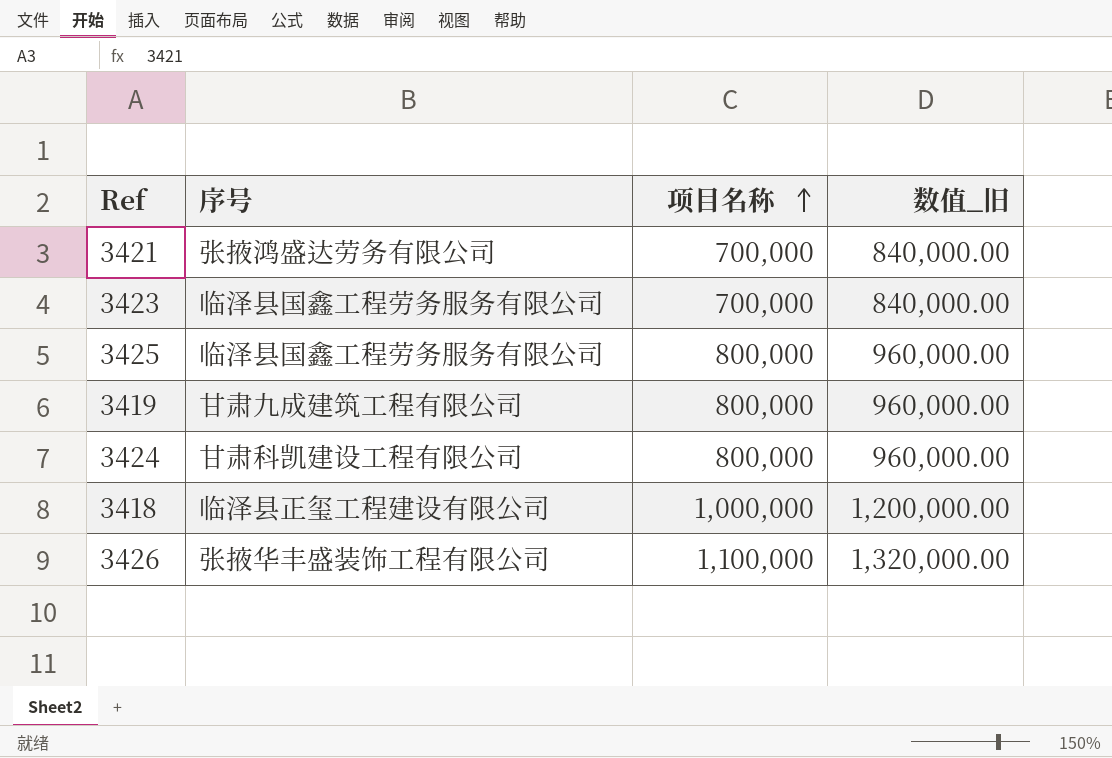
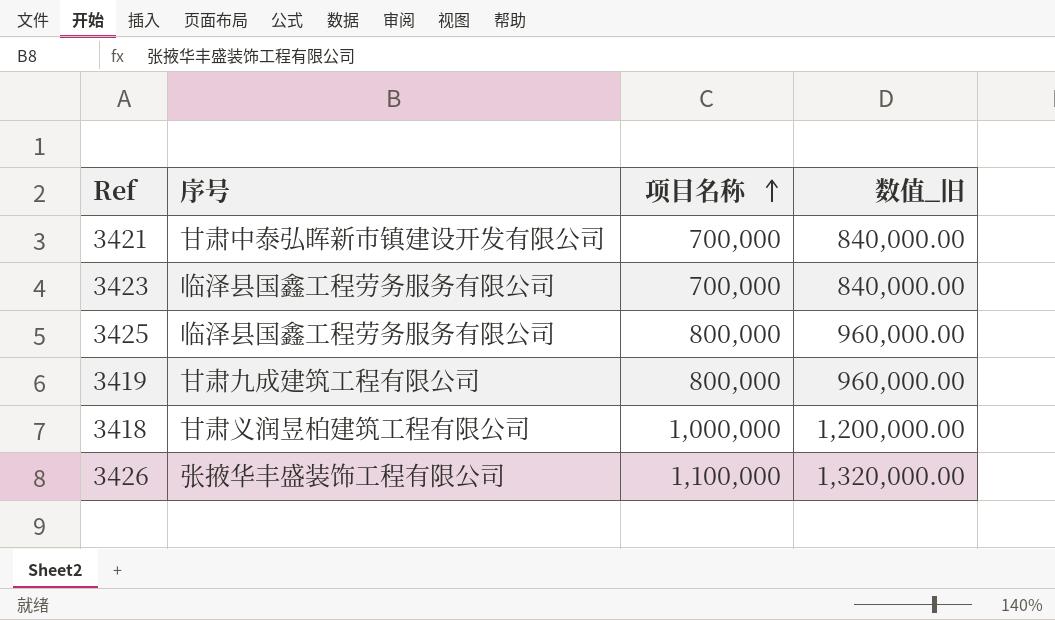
row 3424: 甘肃科凯建设工程有限公司 | 800,000 | 960,000.00 -> none
3421 | 序号: 张掖鸿盛达劳务有限公司 -> 甘肃中泰弘晖新市镇建设开发有限公司
3418 | 序号: 临泽县正玺工程建设有限公司 -> 甘肃义润昱柏建筑工程有限公司

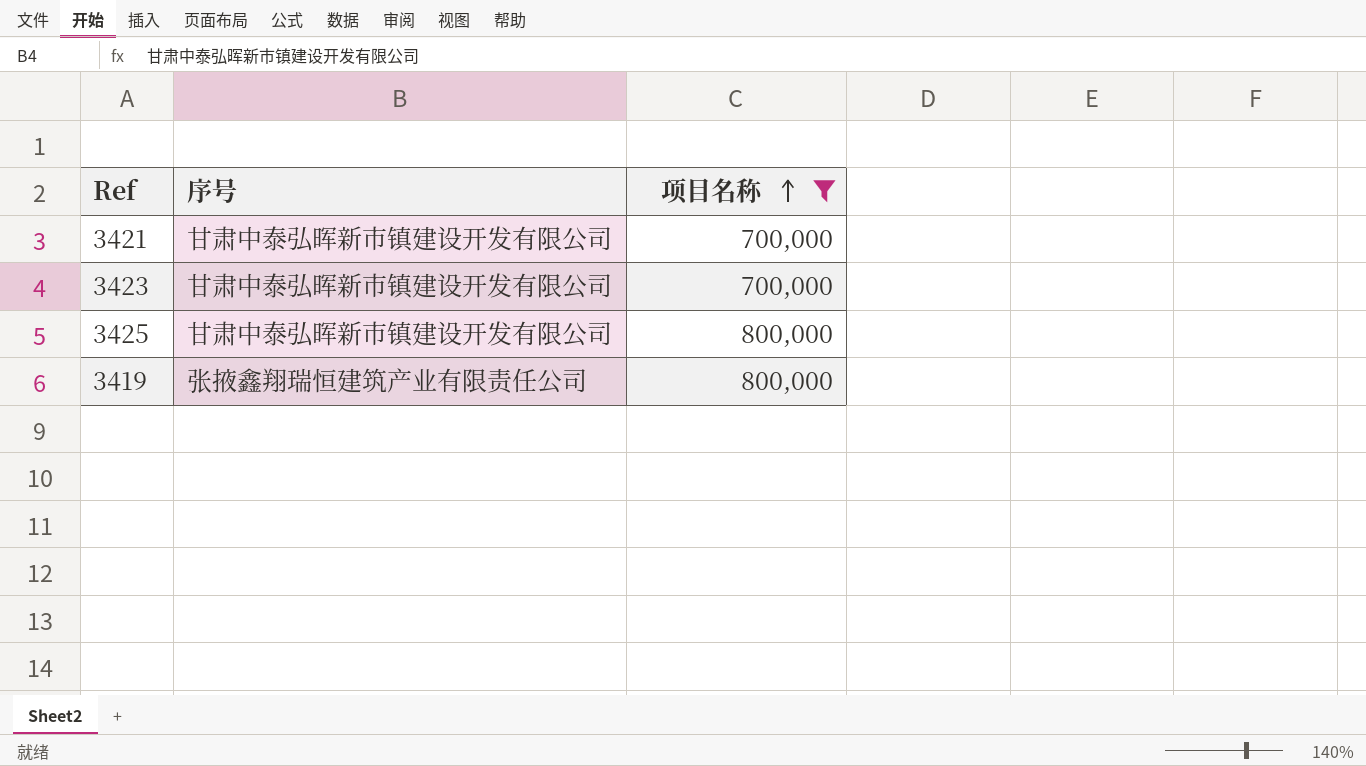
filter: none -> 项目名称 <= 800,000
column 数值_旧 | formula: [项目名称] * 1.2 -> none
3423 | 序号: 临泽县国鑫工程劳务服务有限公司 -> 甘肃中泰弘晖新市镇建设开发有限公司
3425 | 序号: 临泽县国鑫工程劳务服务有限公司 -> 甘肃中泰弘晖新市镇建设开发有限公司
3419 | 序号: 甘肃九成建筑工程有限公司 -> 张掖鑫翔瑞恒建筑产业有限责任公司

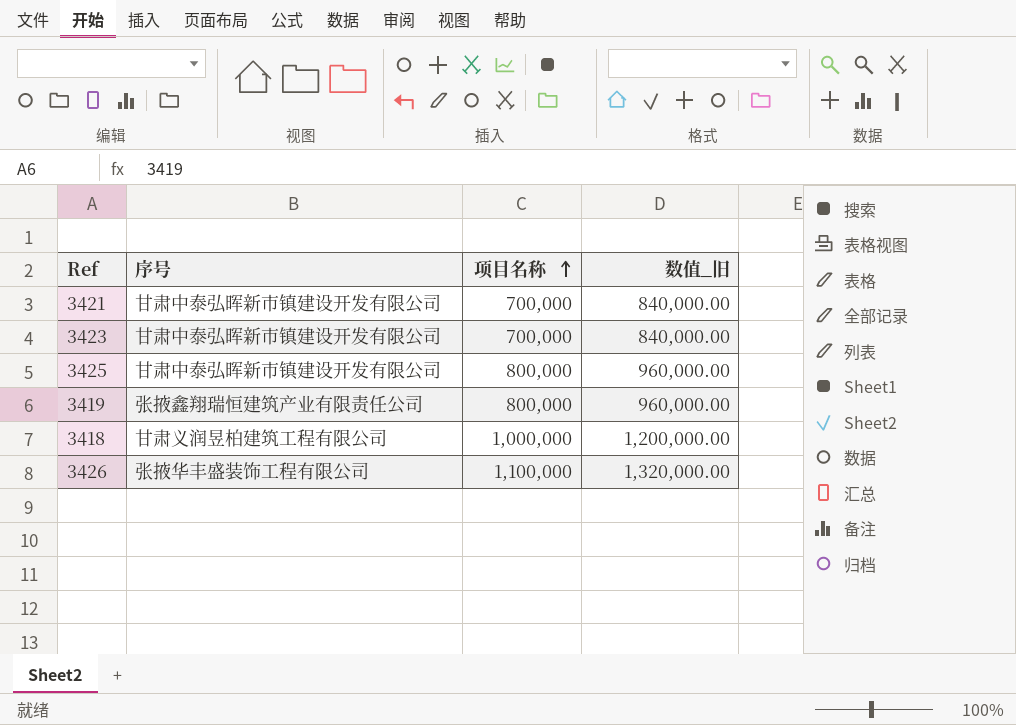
filter: 项目名称 <= 800,000 -> none
column 数值_旧 | formula: none -> [项目名称] * 1.2

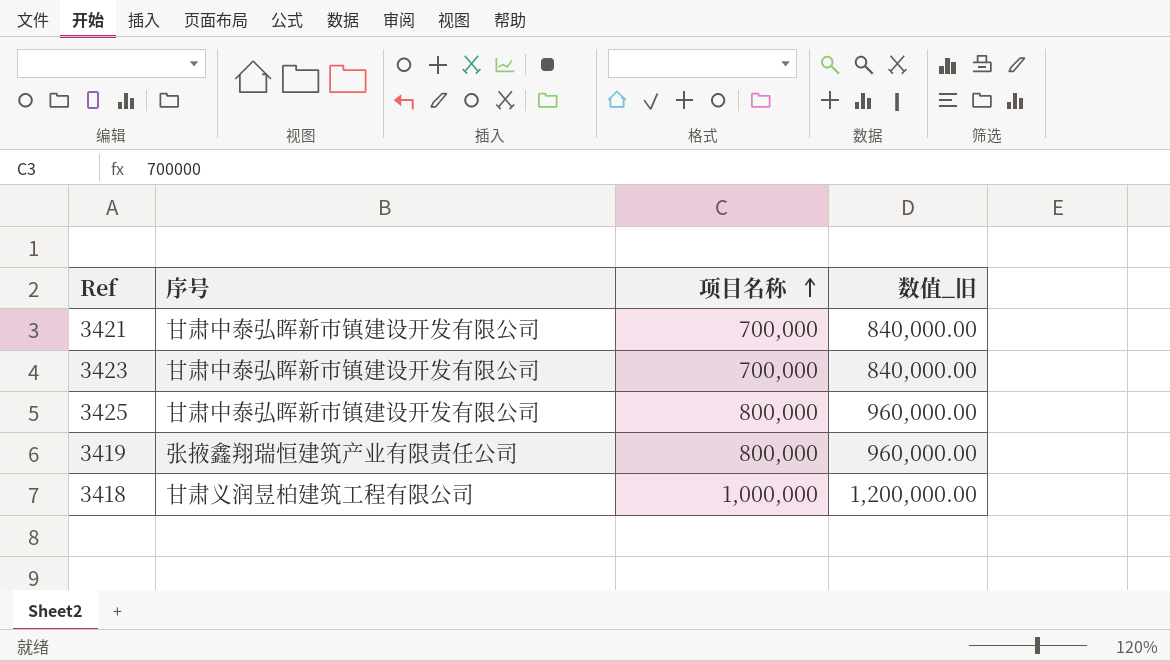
row 3426: 张掖华丰盛装饰工程有限公司 | 1,100,000 | 1,320,000.00 -> none

